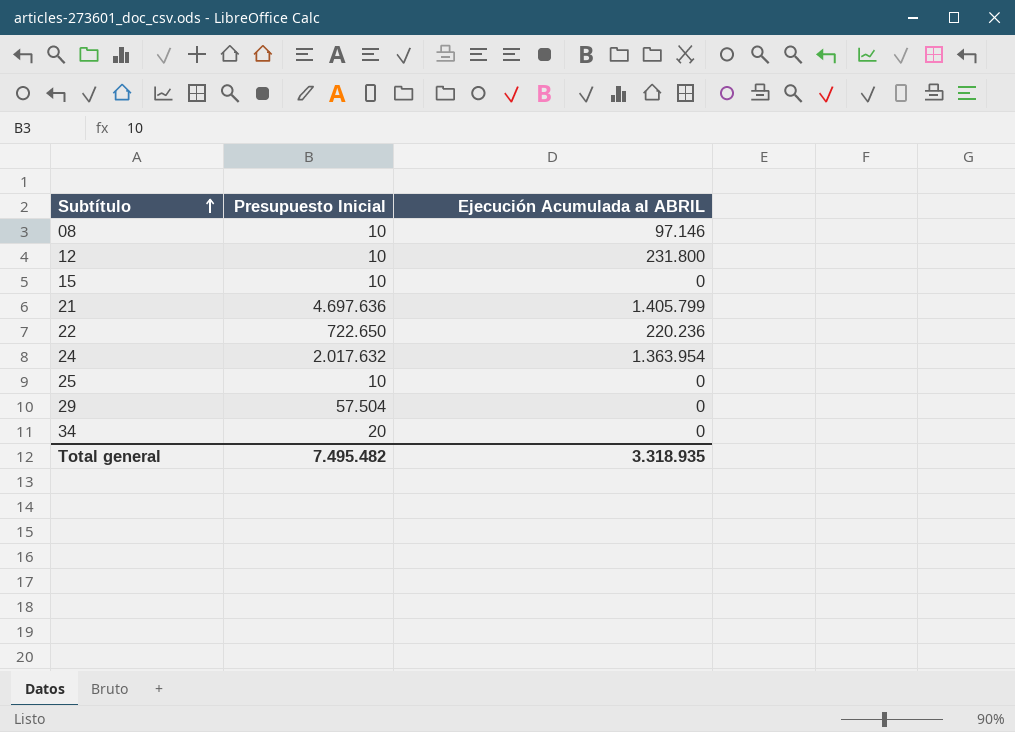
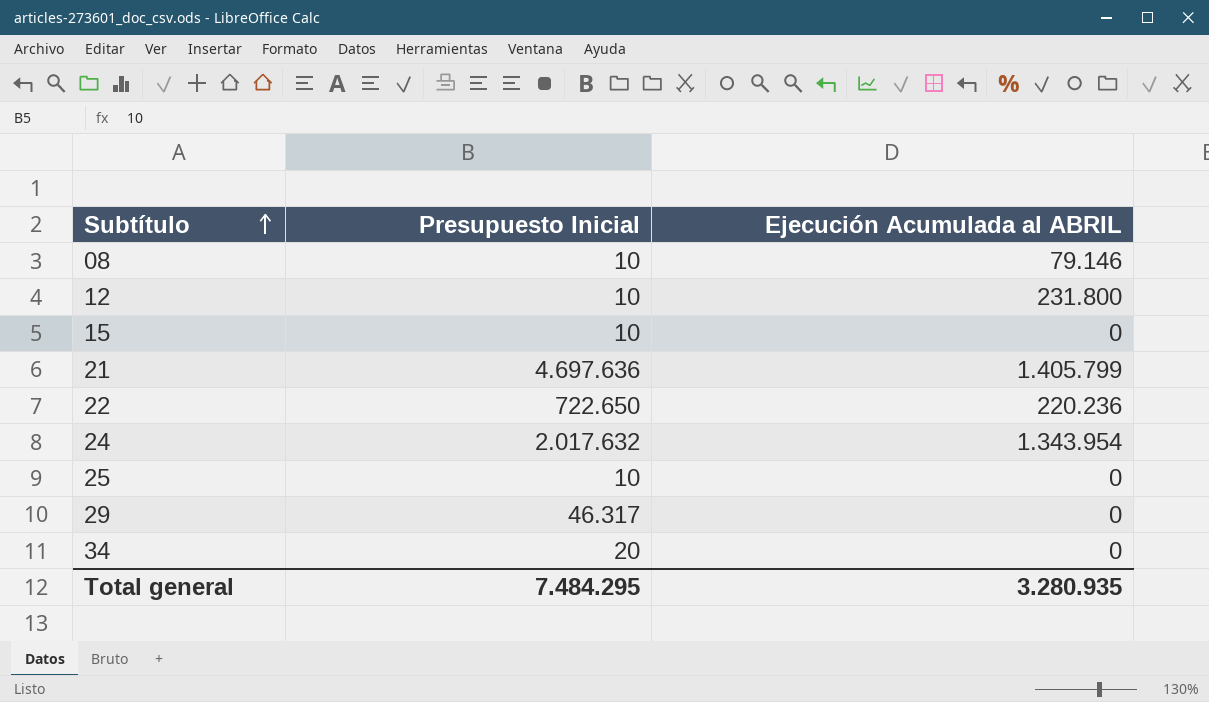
08 | Ejecución Acumulada al ABRIL: 97.146 -> 79.146
24 | Ejecución Acumulada al ABRIL: 1.363.954 -> 1.343.954
29 | Presupuesto Inicial: 57.504 -> 46.317
Total general | Presupuesto Inicial: 7.495.482 -> 7.484.295
Total general | Ejecución Acumulada al ABRIL: 3.318.935 -> 3.280.935

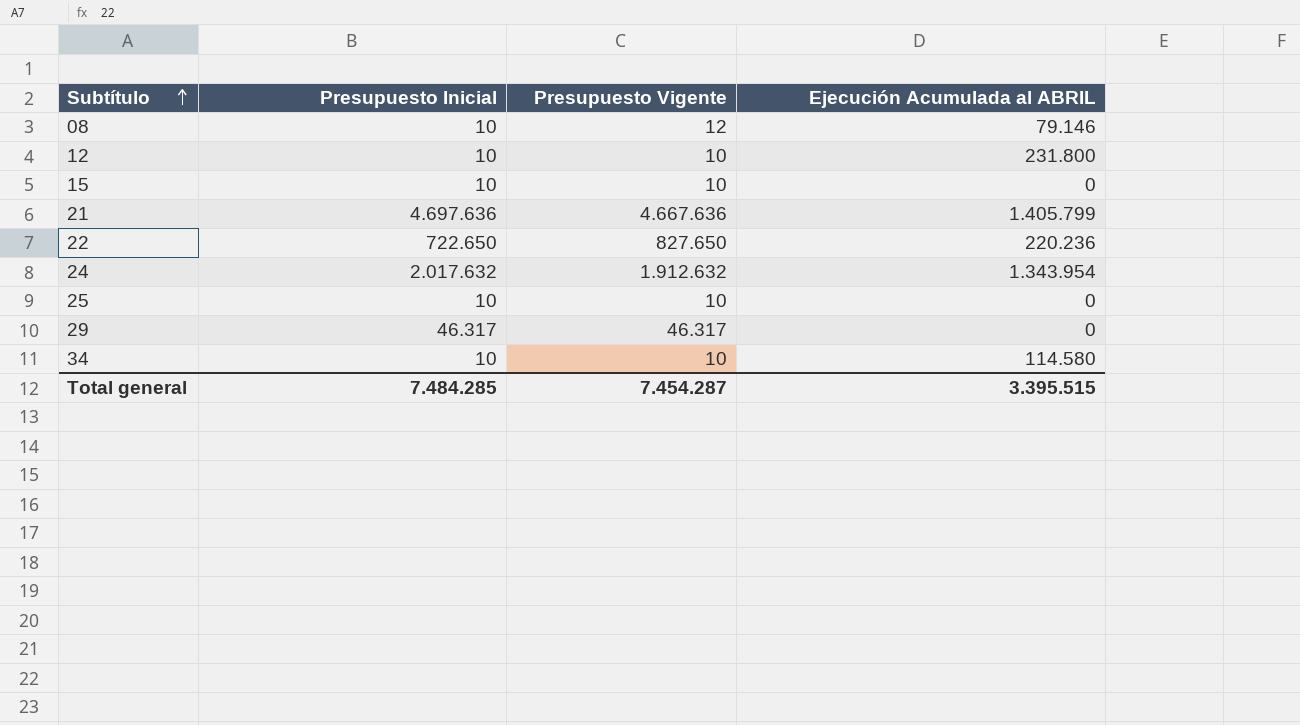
column Presupuesto Vigente | position: none -> 3
34 | Presupuesto Inicial: 20 -> 10
34 | Ejecución Acumulada al ABRIL: 0 -> 114.580
Total general | Presupuesto Inicial: 7.484.295 -> 7.484.285
Total general | Ejecución Acumulada al ABRIL: 3.280.935 -> 3.395.515

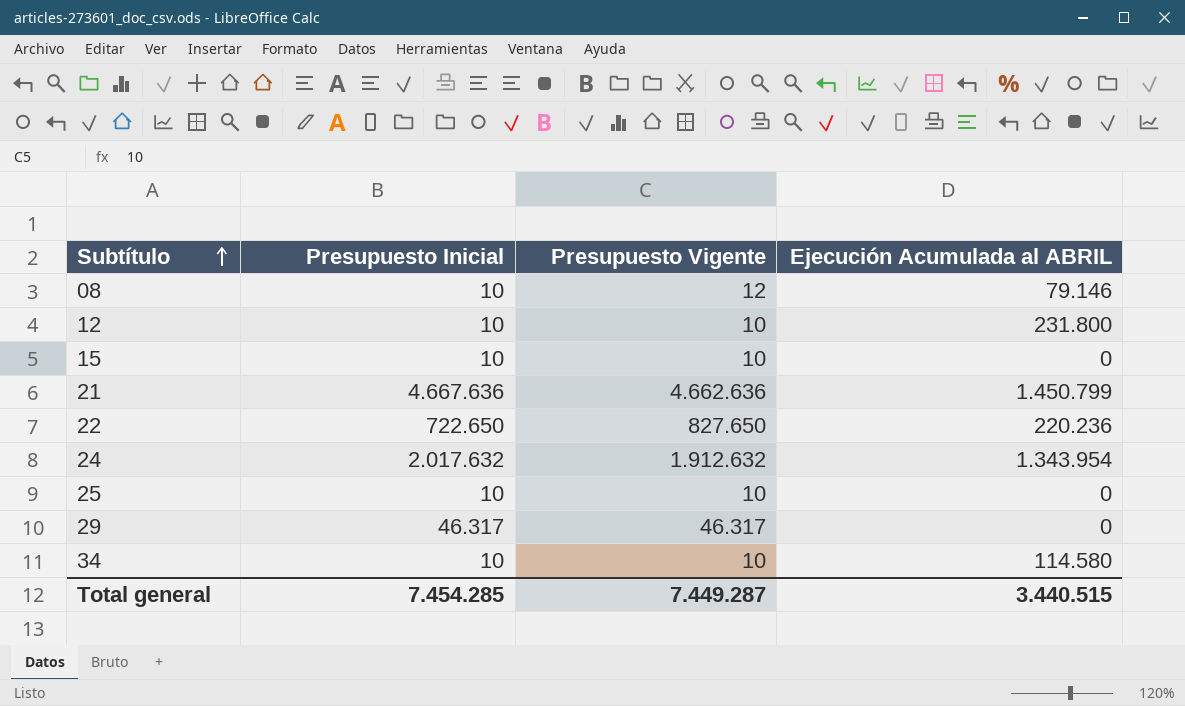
21 | Presupuesto Inicial: 4.697.636 -> 4.667.636
21 | Presupuesto Vigente: 4.667.636 -> 4.662.636
21 | Ejecución Acumulada al ABRIL: 1.405.799 -> 1.450.799
Total general | Presupuesto Inicial: 7.484.285 -> 7.454.285
Total general | Presupuesto Vigente: 7.454.287 -> 7.449.287
Total general | Ejecución Acumulada al ABRIL: 3.395.515 -> 3.440.515

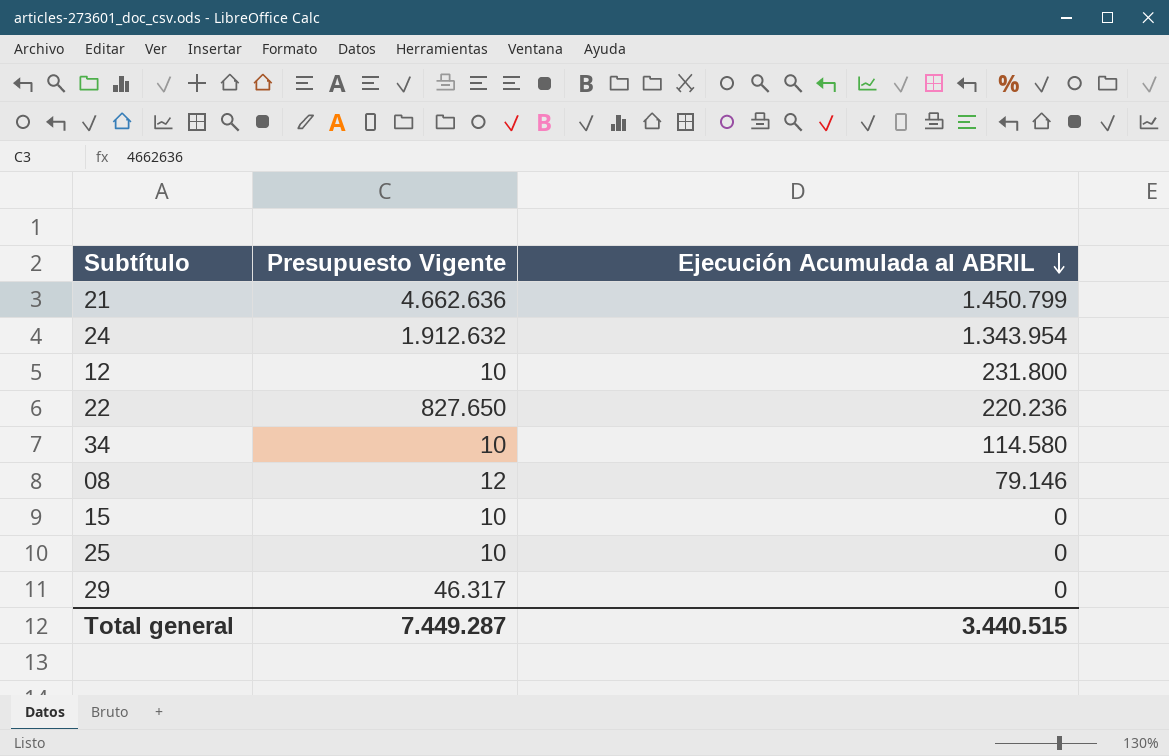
row order: Subtítulo ascending -> Ejecución Acumulada al ABRIL descending
column Presupuesto Inicial | position: 2 -> none

